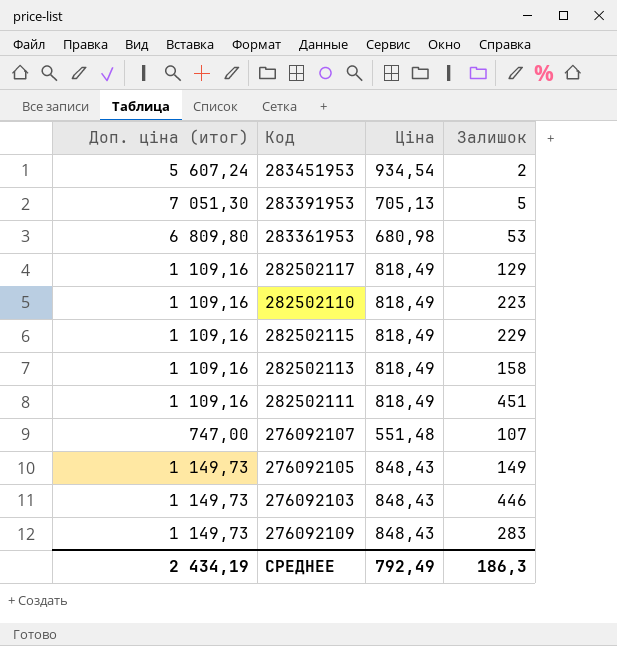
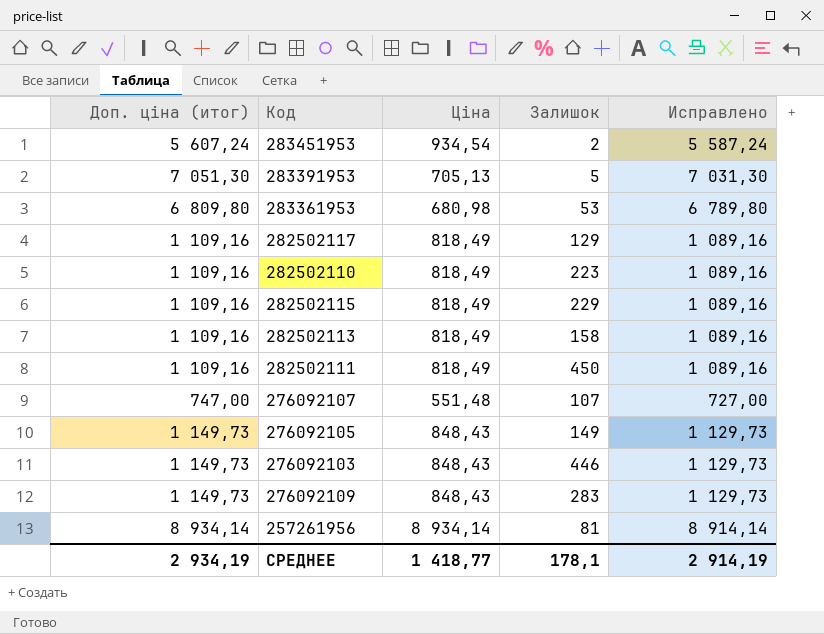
column Исправлено | formula: none -> [Доп. ціна (итог)] - 20
282502111 | Залишок: 451 -> 450
row 257261956: none -> 8 934,14 | 8 934,14 | 81 | 8 914,14
СРЕДНЕЕ | Доп. ціна (итог): 2 434,19 -> 2 934,19
СРЕДНЕЕ | Ціна: 792,49 -> 1 418,77
СРЕДНЕЕ | Залишок: 186,3 -> 178,1

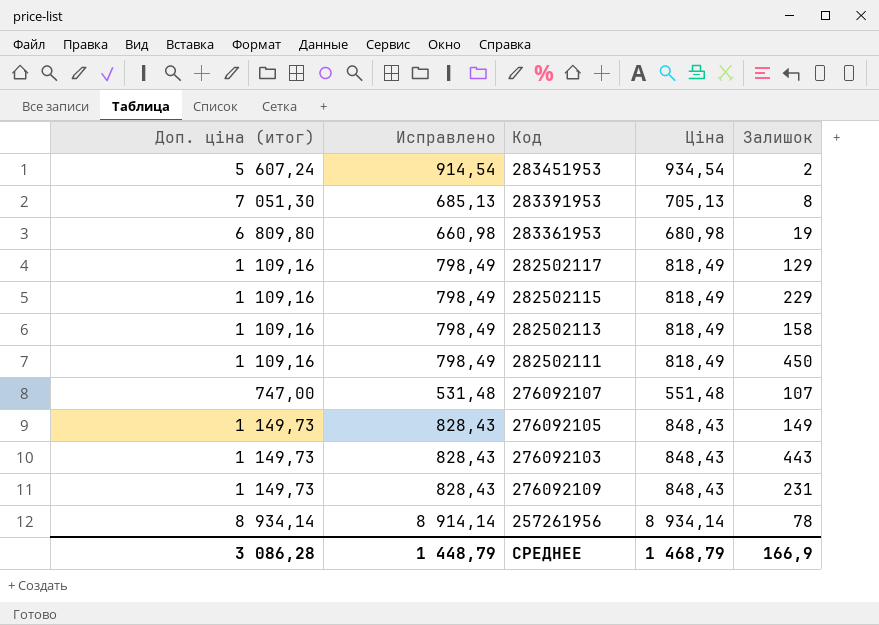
column Исправлено | formula: [Доп. ціна (итог)] - 20 -> [Ціна] - 20
column Исправлено | position: 5 -> 2
row 282502110: 1 109,16 | 818,49 | 223 | 1 089,16 -> none
283391953 | Залишок: 5 -> 8
283361953 | Залишок: 53 -> 19
276092103 | Залишок: 446 -> 443
276092109 | Залишок: 283 -> 231
257261956 | Залишок: 81 -> 78
СРЕДНЕЕ | Доп. ціна (итог): 2 934,19 -> 3 086,28
СРЕДНЕЕ | Исправлено: 2 914,19 -> 1 448,79
СРЕДНЕЕ | Ціна: 1 418,77 -> 1 468,79
СРЕДНЕЕ | Залишок: 178,1 -> 166,9

